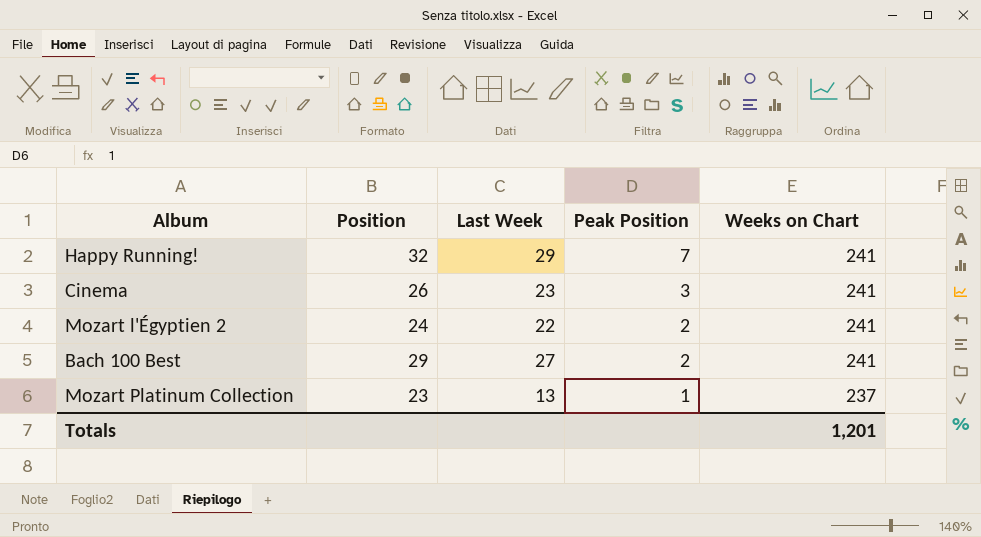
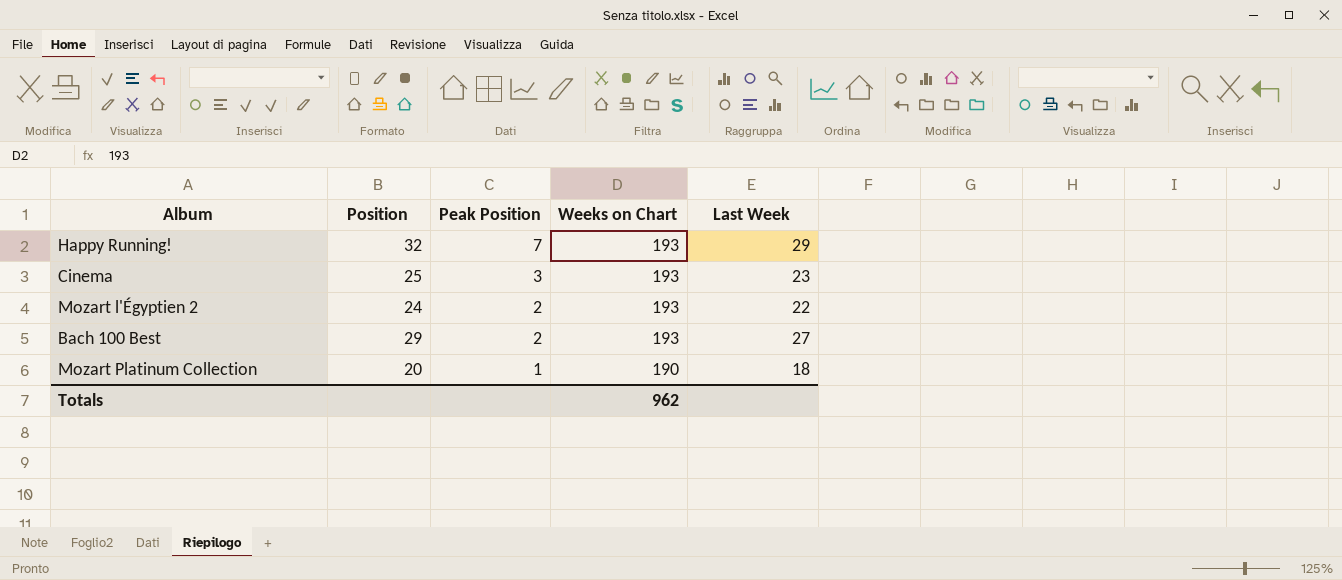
column Last Week | position: 3 -> 5
Happy Running! | Weeks on Chart: 241 -> 193
Cinema | Position: 26 -> 25
Cinema | Weeks on Chart: 241 -> 193
Mozart l'Égyptien 2 | Weeks on Chart: 241 -> 193
Bach 100 Best | Weeks on Chart: 241 -> 193
Mozart Platinum Collection | Position: 23 -> 20
Mozart Platinum Collection | Weeks on Chart: 237 -> 190
Mozart Platinum Collection | Last Week: 13 -> 18
Totals | Weeks on Chart: 1,201 -> 962

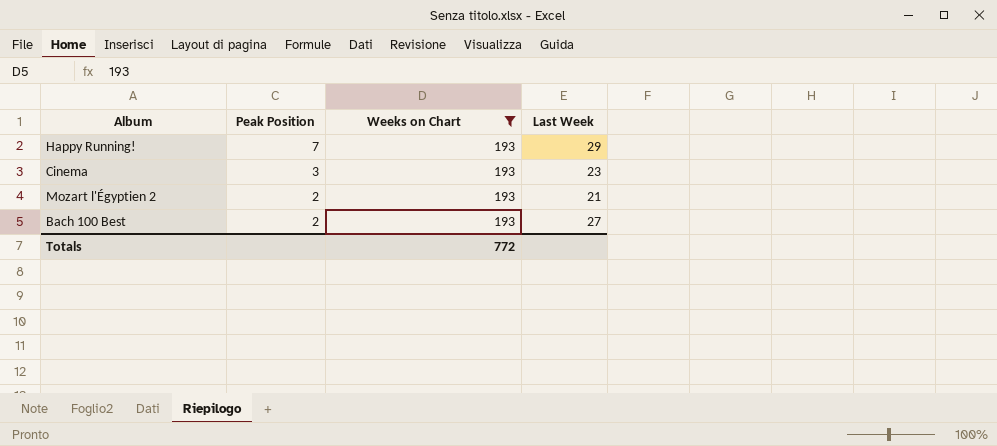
filter: none -> Weeks on Chart = 193
column Position | position: 2 -> none
Mozart l'Égyptien 2 | Last Week: 22 -> 21
Totals | Weeks on Chart: 962 -> 772

